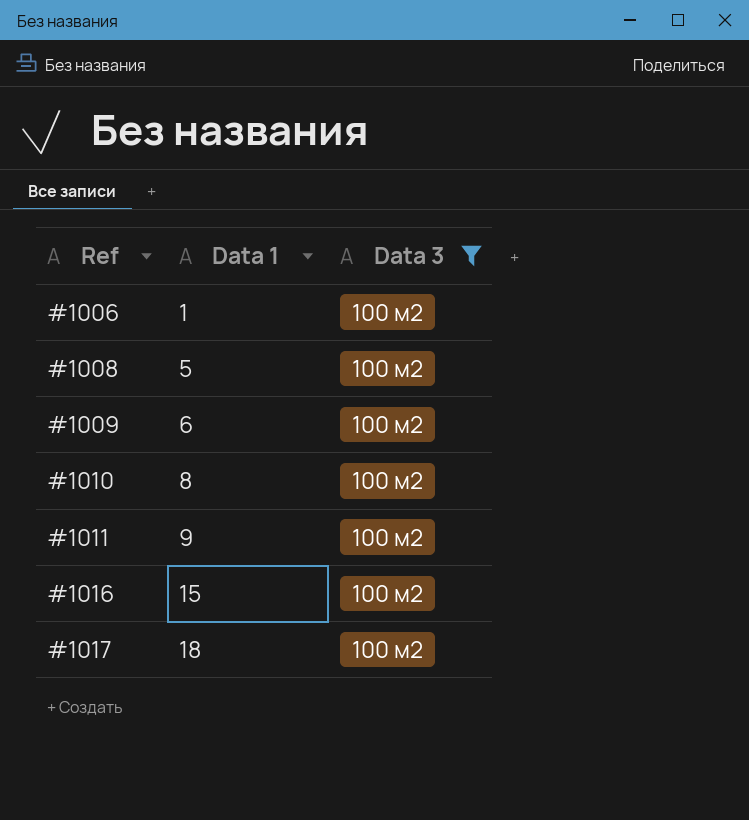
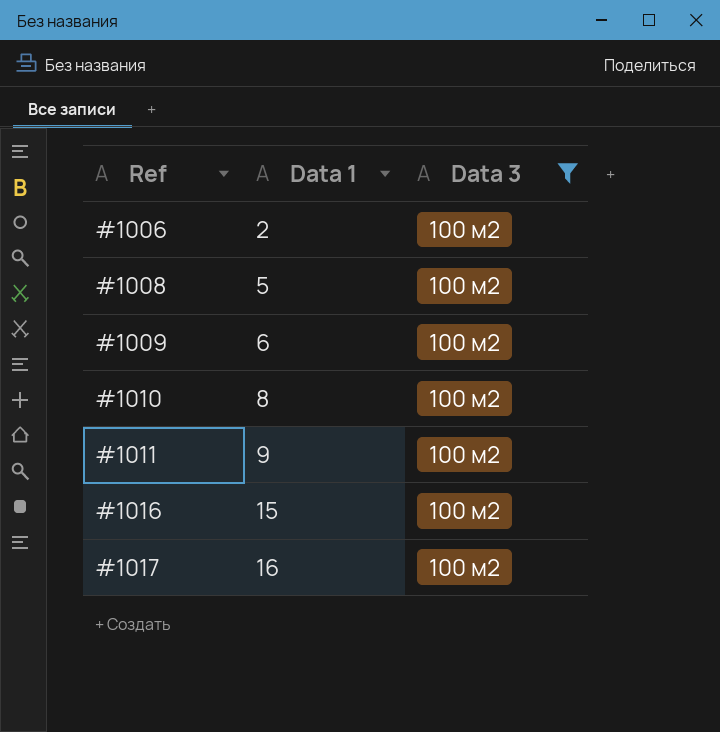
#1006 | Data 1: 1 -> 2
#1017 | Data 1: 18 -> 16

